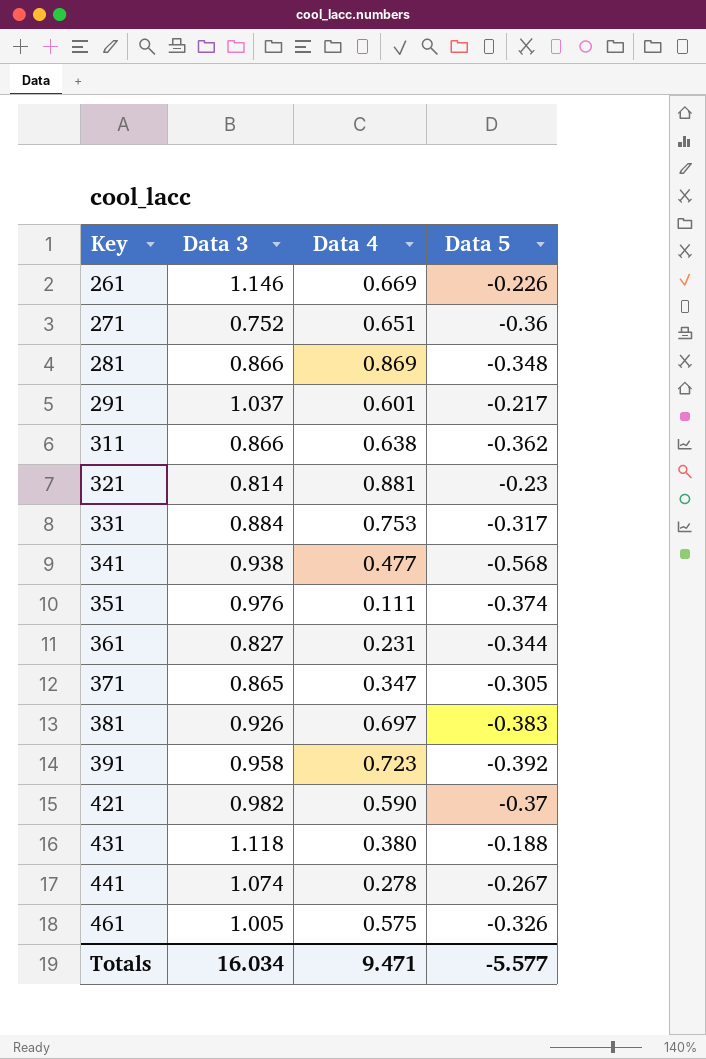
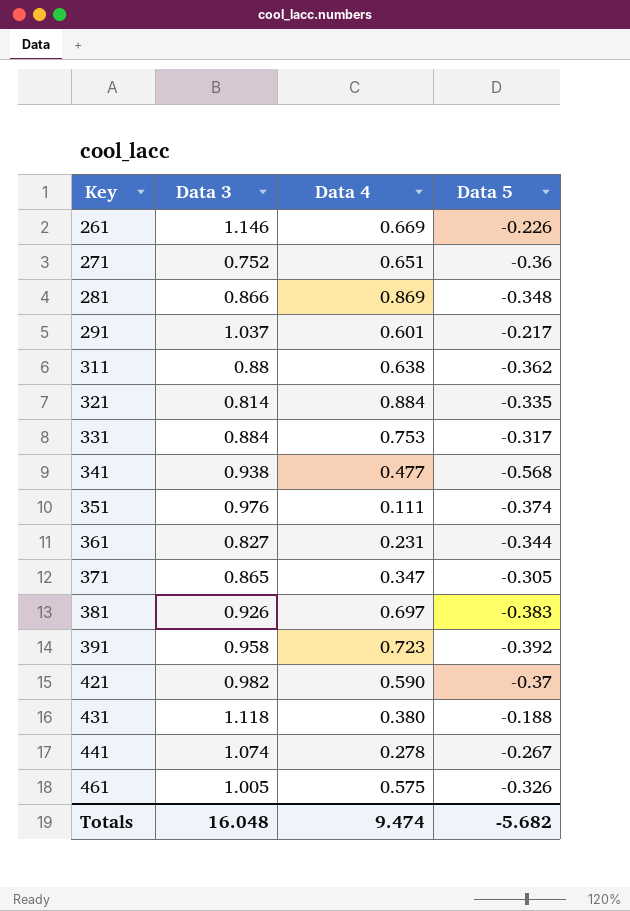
311 | Data 3: 0.866 -> 0.88
321 | Data 4: 0.881 -> 0.884
321 | Data 5: -0.23 -> -0.335
Totals | Data 3: 16.034 -> 16.048
Totals | Data 4: 9.471 -> 9.474
Totals | Data 5: -5.577 -> -5.682

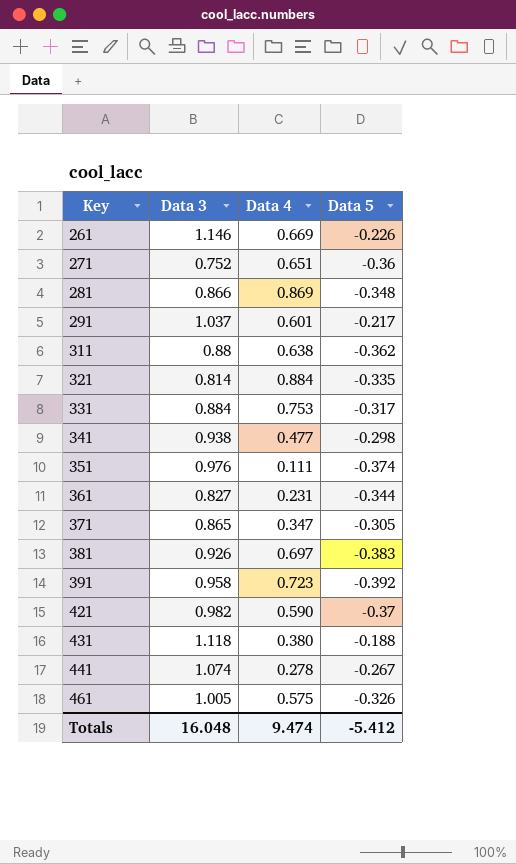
341 | Data 5: -0.568 -> -0.298
Totals | Data 5: -5.682 -> -5.412

